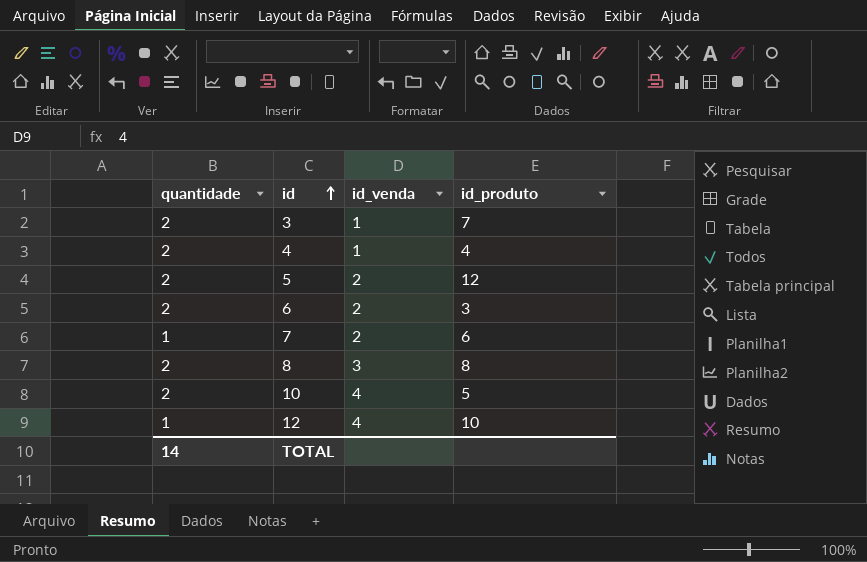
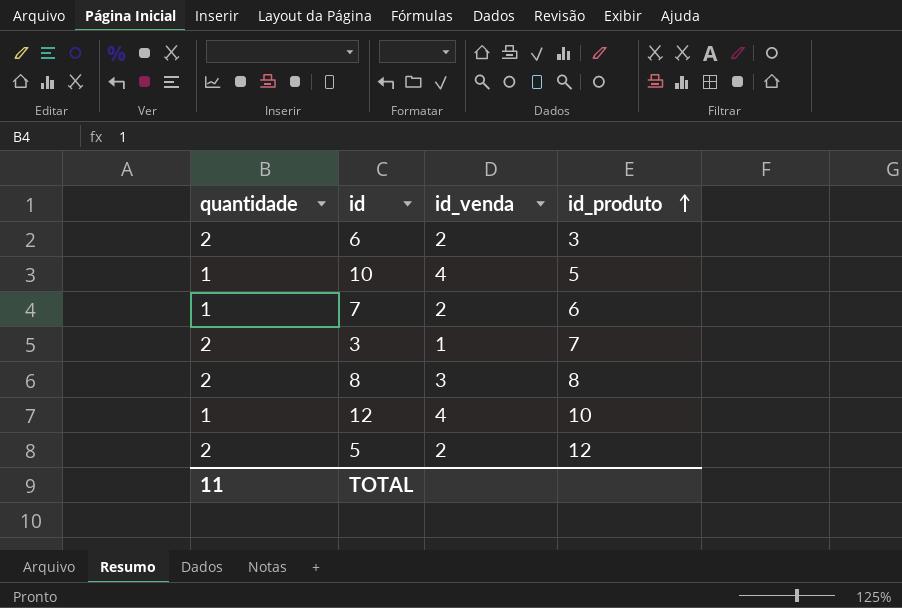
row order: id ascending -> id_produto ascending
row 4: 2 | 1 | 4 -> none
10 | quantidade: 2 -> 1
TOTAL | quantidade: 14 -> 11

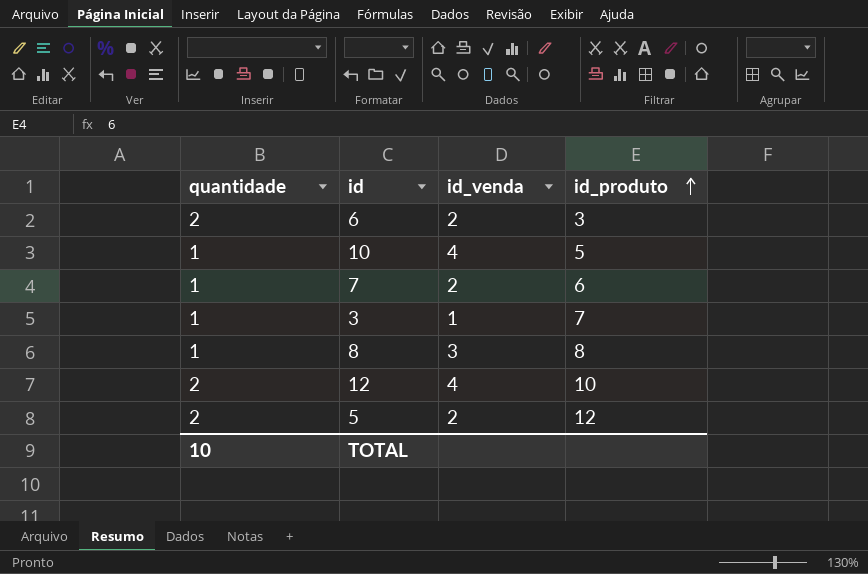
3 | quantidade: 2 -> 1
8 | quantidade: 2 -> 1
12 | quantidade: 1 -> 2
TOTAL | quantidade: 11 -> 10

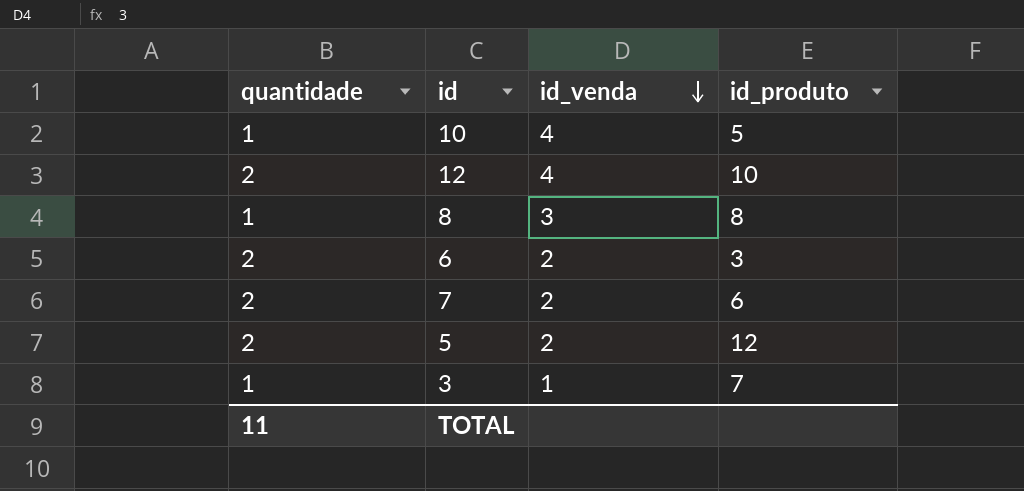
row order: id_produto ascending -> id_venda descending
7 | quantidade: 1 -> 2
TOTAL | quantidade: 10 -> 11

